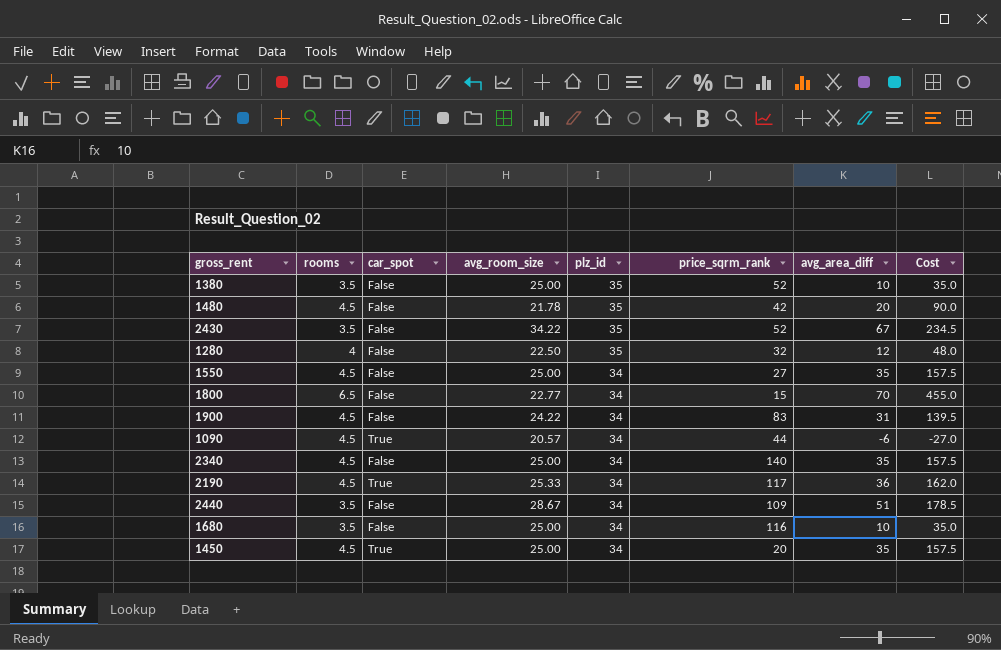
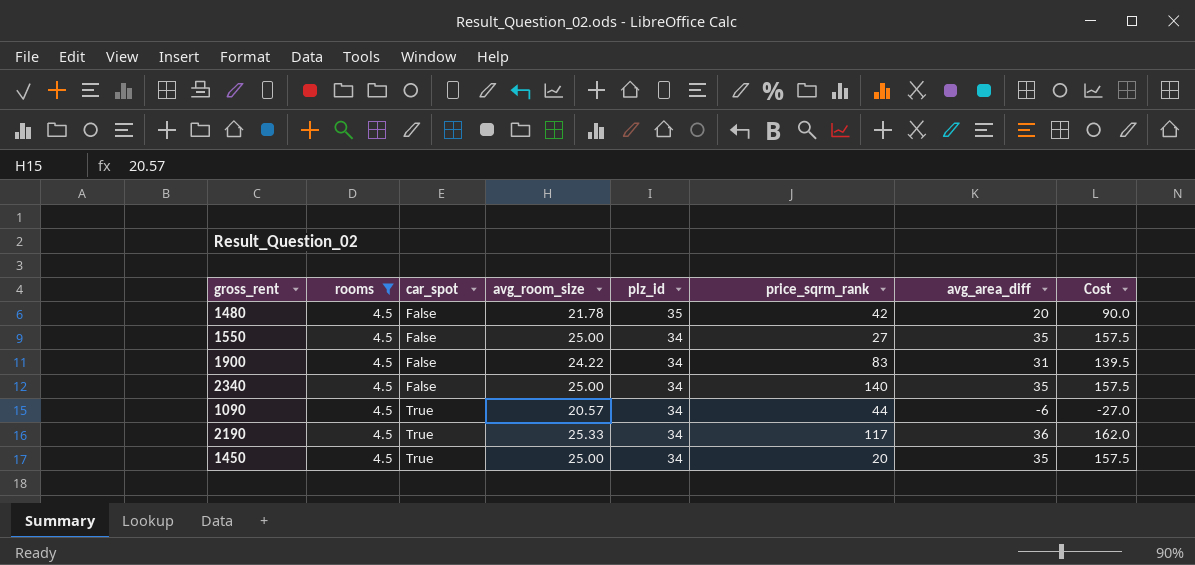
filter: none -> rooms = 4.5
row order: plz_id descending -> car_spot ascending

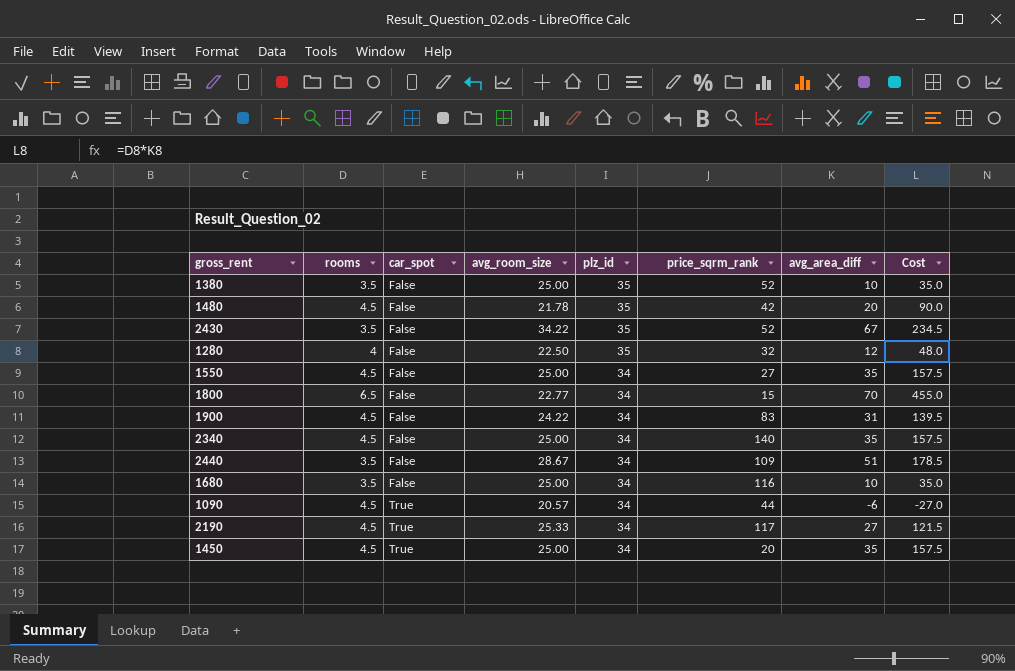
filter: rooms = 4.5 -> none
2190 | avg_area_diff: 36 -> 27
2190 | Cost: 162.0 -> 121.5

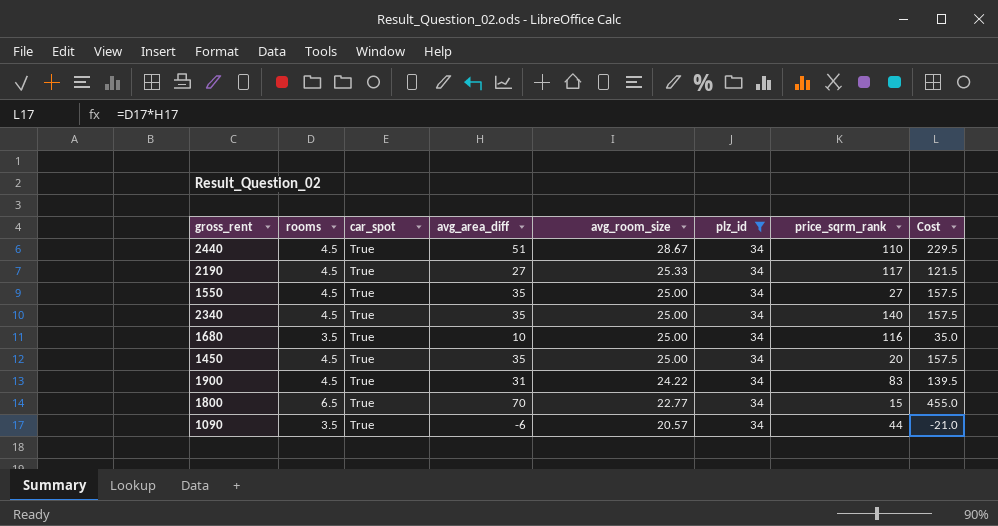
filter: none -> plz_id = 34
row order: car_spot ascending -> avg_room_size descending
column avg_area_diff | position: 7 -> 4
2440 | rooms: 3.5 -> 4.5
2440 | car_spot: False -> True
2440 | price_sqrm_rank: 109 -> 110
2440 | Cost: 178.5 -> 229.5
1550 | car_spot: False -> True
2340 | car_spot: False -> True
1680 | car_spot: False -> True
1900 | car_spot: False -> True
1800 | car_spot: False -> True
1090 | rooms: 4.5 -> 3.5
1090 | Cost: -27.0 -> -21.0

